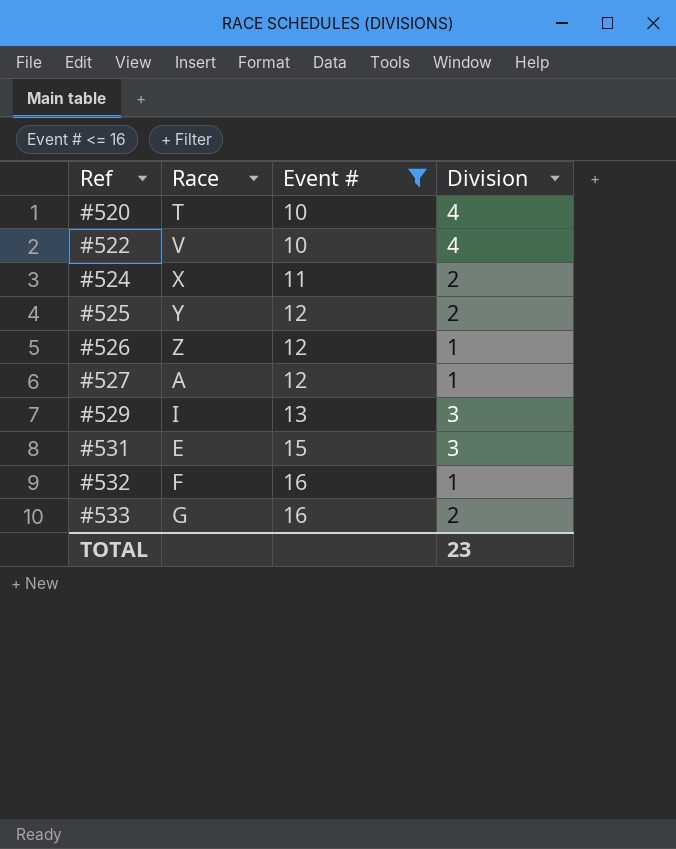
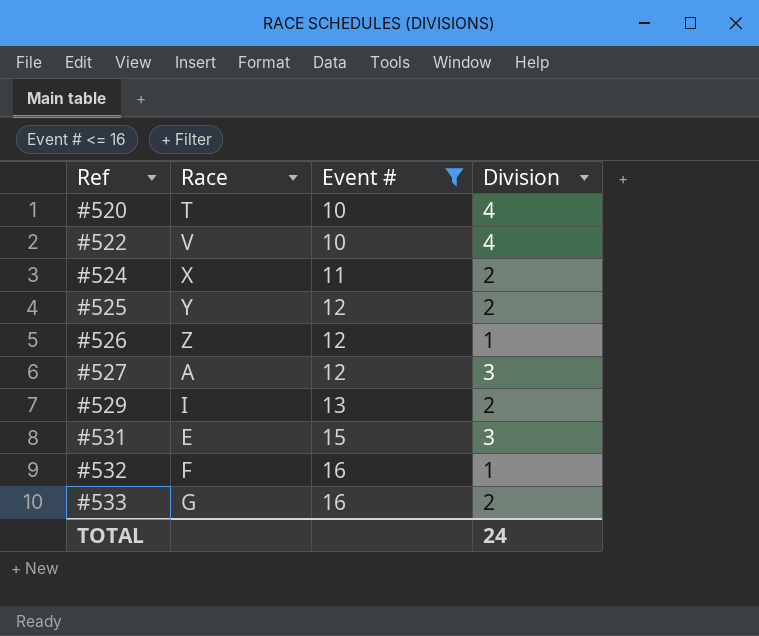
#527 | Division: 1 -> 3
#529 | Division: 3 -> 2
TOTAL | Division: 23 -> 24

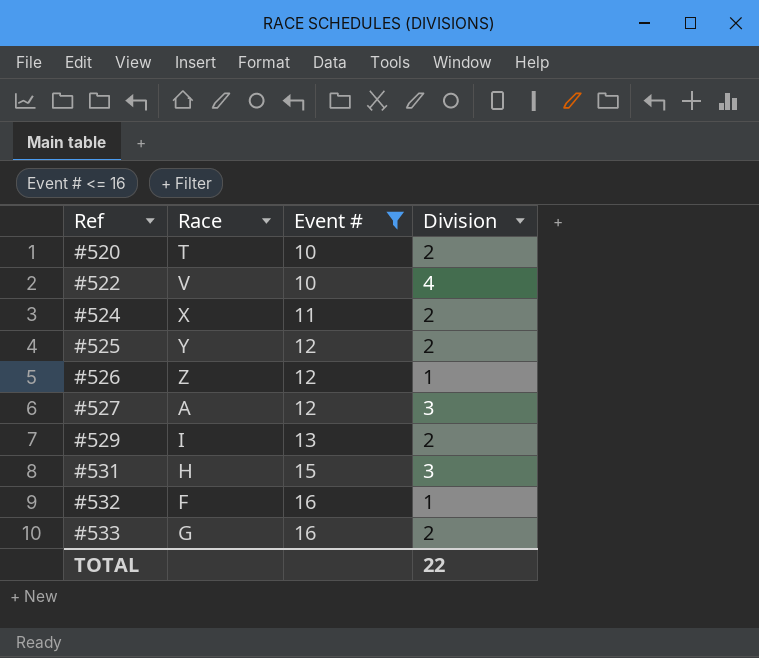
#520 | Division: 4 -> 2
#531 | Race: E -> H
TOTAL | Division: 24 -> 22

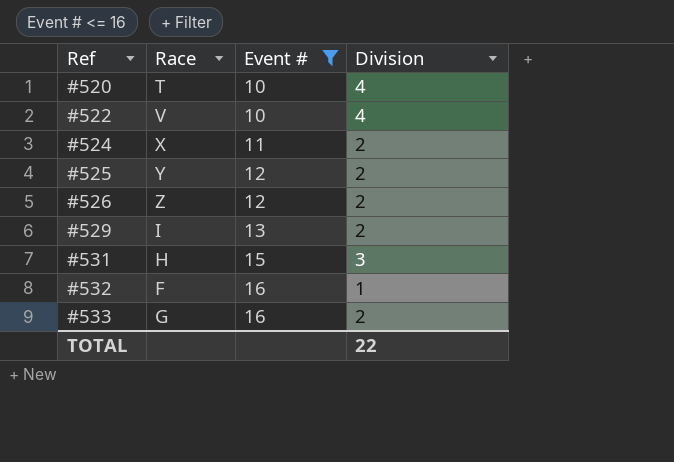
row #527: A | 12 | 3 -> none
#520 | Division: 2 -> 4
#526 | Division: 1 -> 2

